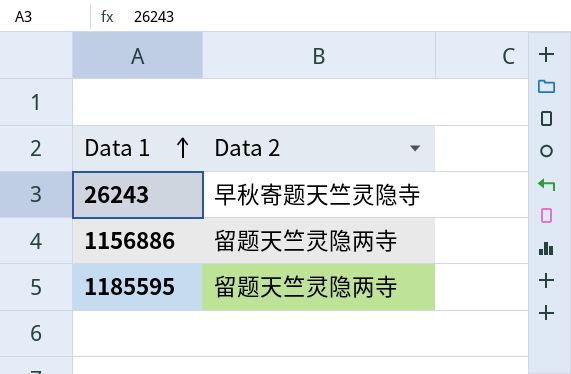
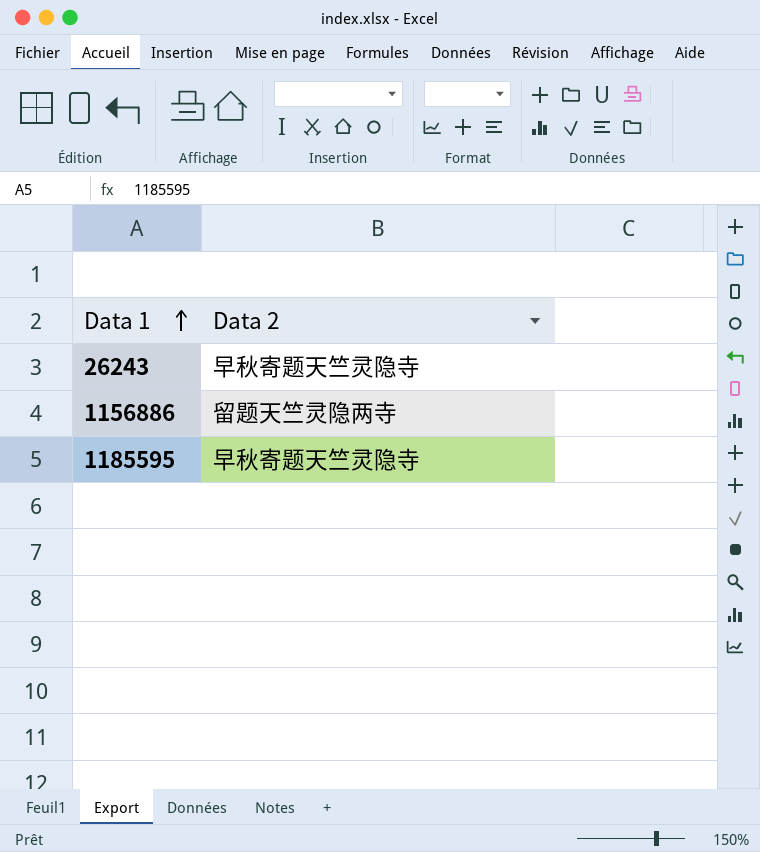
1185595 | Data 2: 留题天竺灵隐两寺 -> 早秋寄题天竺灵隐寺

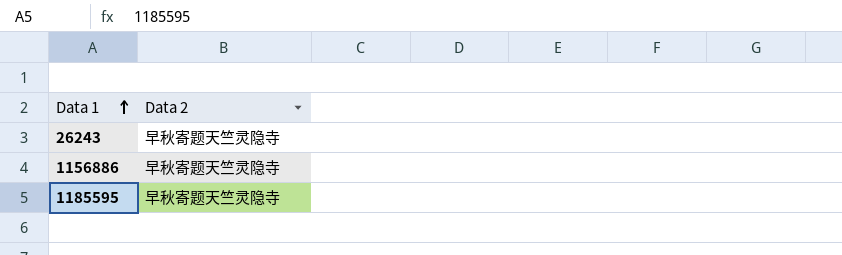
1156886 | Data 2: 留题天竺灵隐两寺 -> 早秋寄题天竺灵隐寺

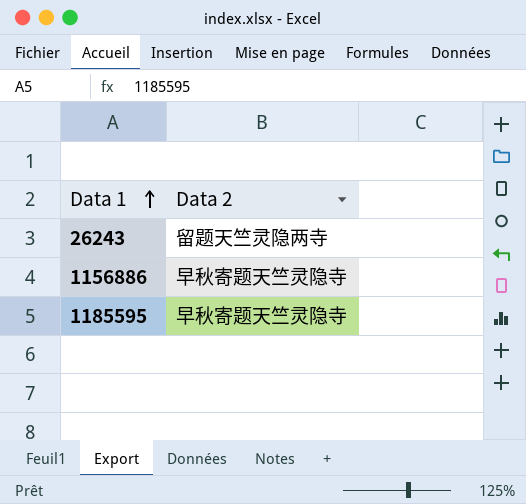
26243 | Data 2: 早秋寄题天竺灵隐寺 -> 留题天竺灵隐两寺

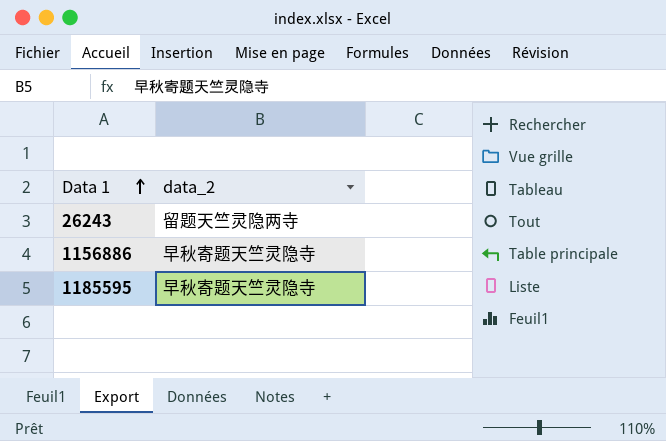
column name: Data 2 -> data_2

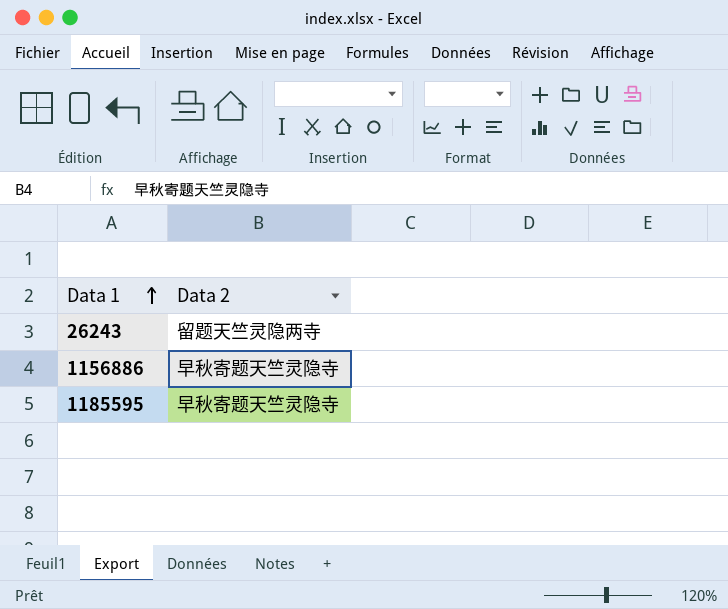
column name: data_2 -> Data 2

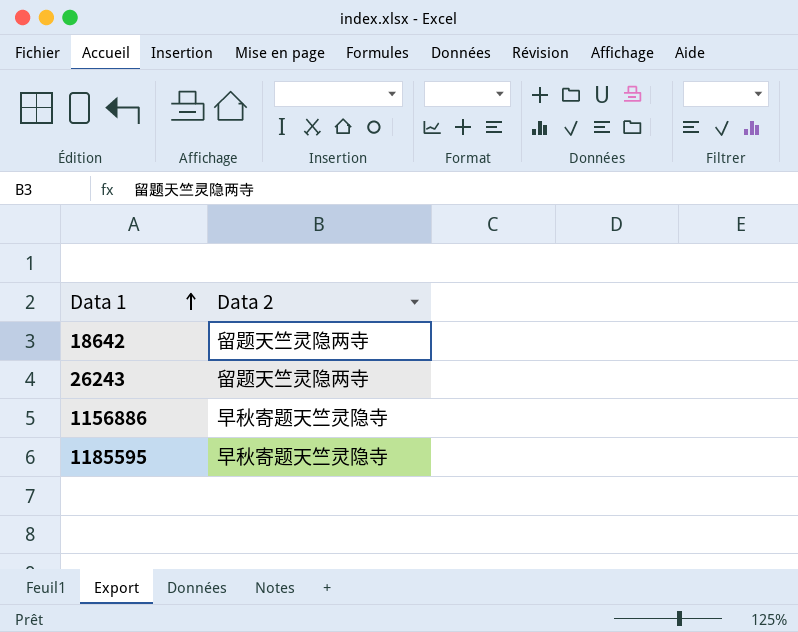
row 18642: none -> 留题天竺灵隐两寺

